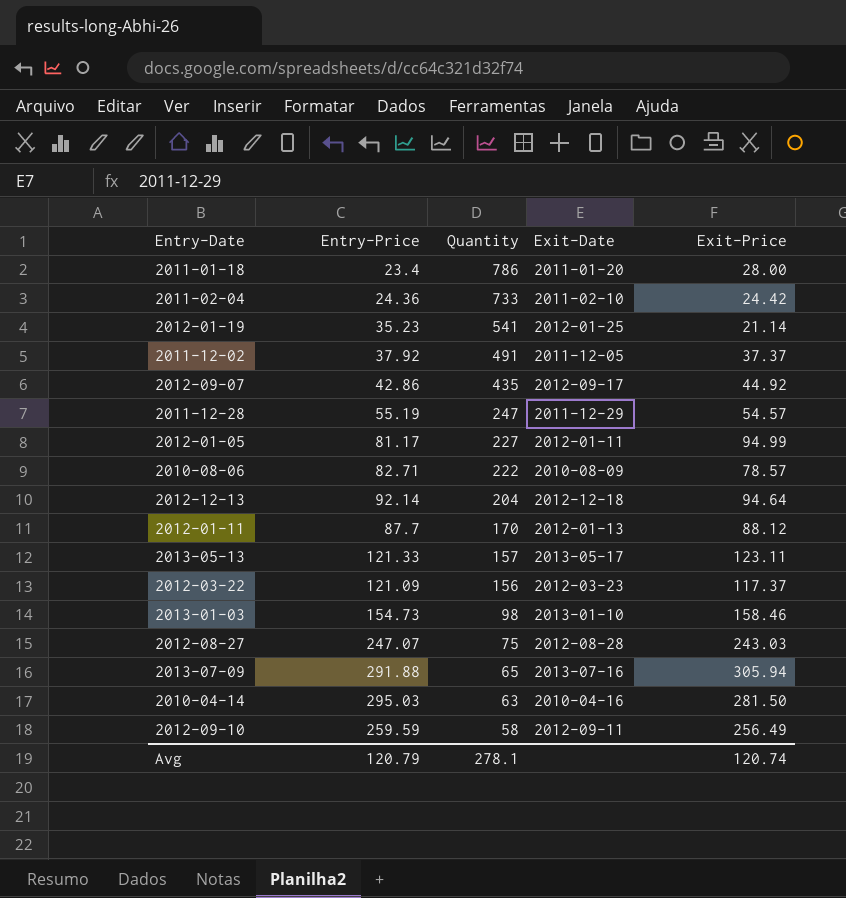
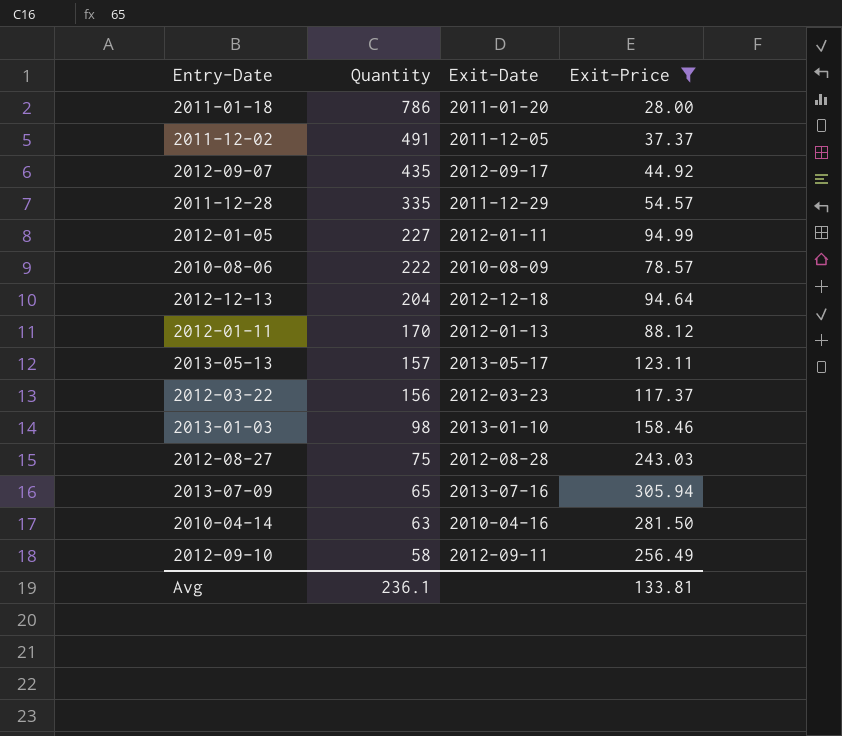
filter: none -> Exit-Price >= 28.00
column Entry-Price | position: 2 -> none
2011-12-28 | Quantity: 247 -> 335
Avg | Quantity: 278.1 -> 236.1
Avg | Exit-Price: 120.74 -> 133.81

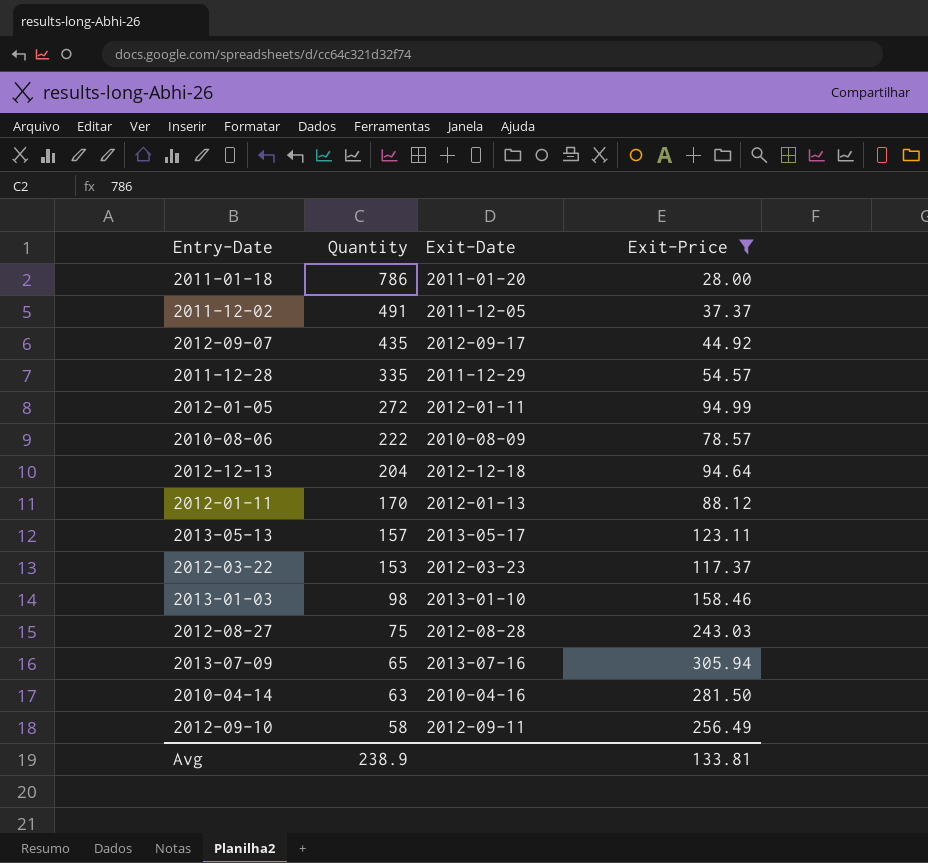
2012-01-05 | Quantity: 227 -> 272
2012-03-22 | Quantity: 156 -> 153
Avg | Quantity: 236.1 -> 238.9

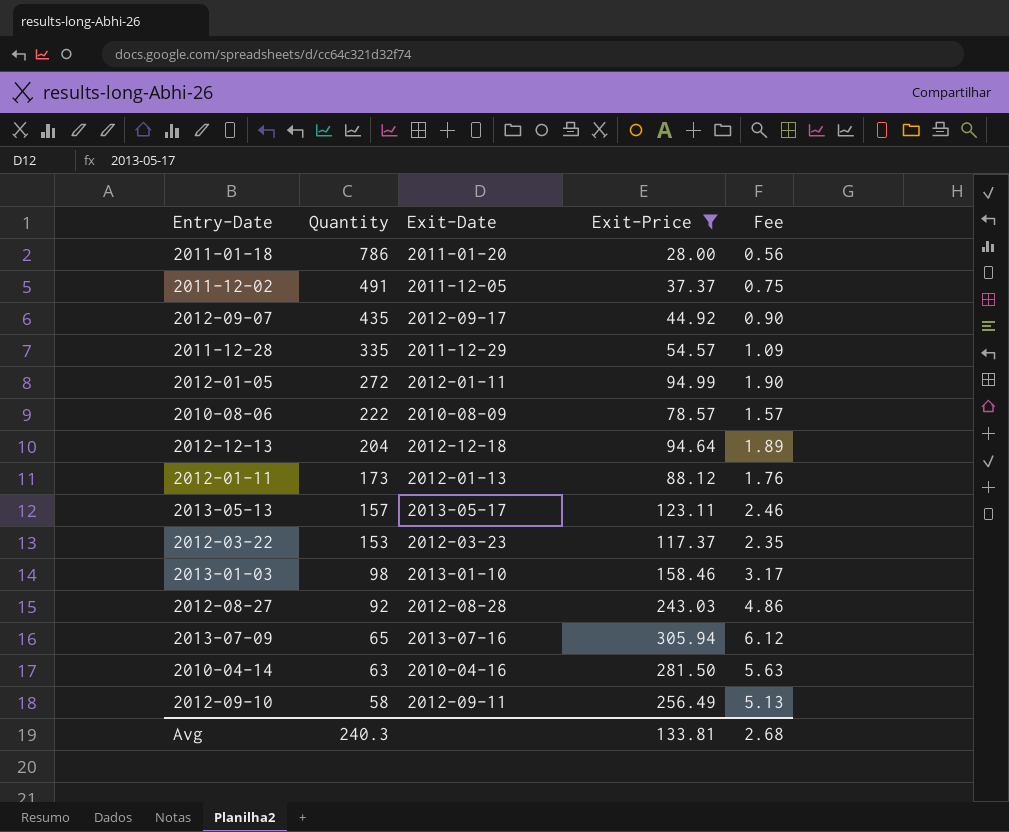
column Fee | formula: none -> [Exit-Price] * 0.02
2012-01-11 | Quantity: 170 -> 173
2012-08-27 | Quantity: 75 -> 92
Avg | Quantity: 238.9 -> 240.3

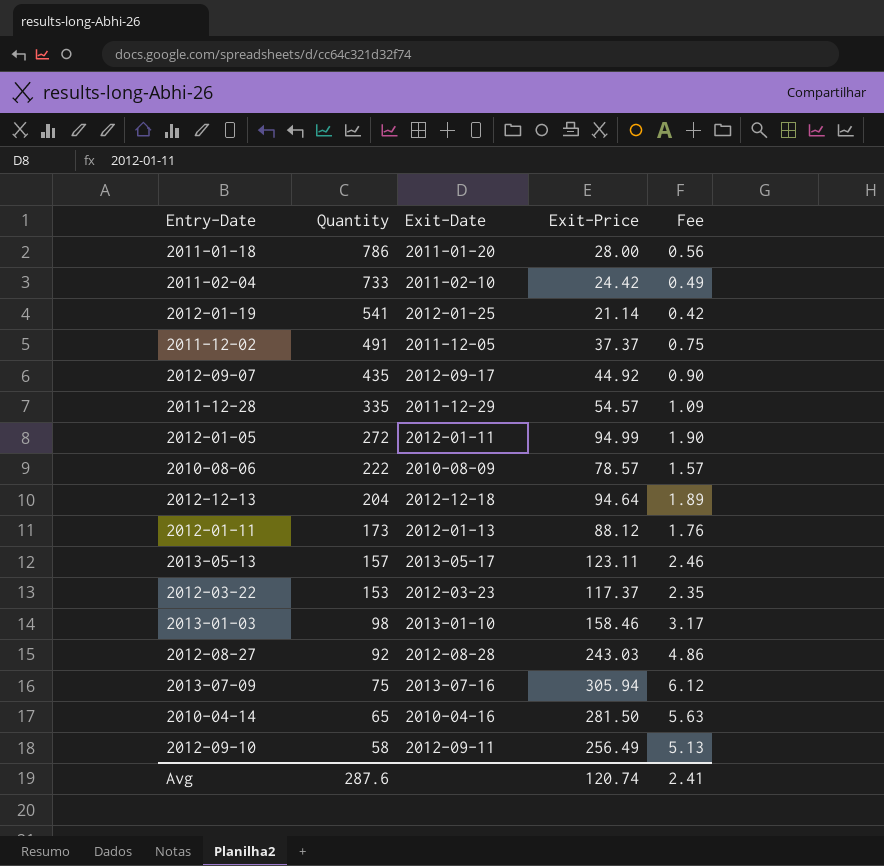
filter: Exit-Price >= 28.00 -> none
2013-07-09 | Quantity: 65 -> 75
2010-04-14 | Quantity: 63 -> 65
Avg | Quantity: 240.3 -> 287.6
Avg | Exit-Price: 133.81 -> 120.74
Avg | Fee: 2.68 -> 2.41

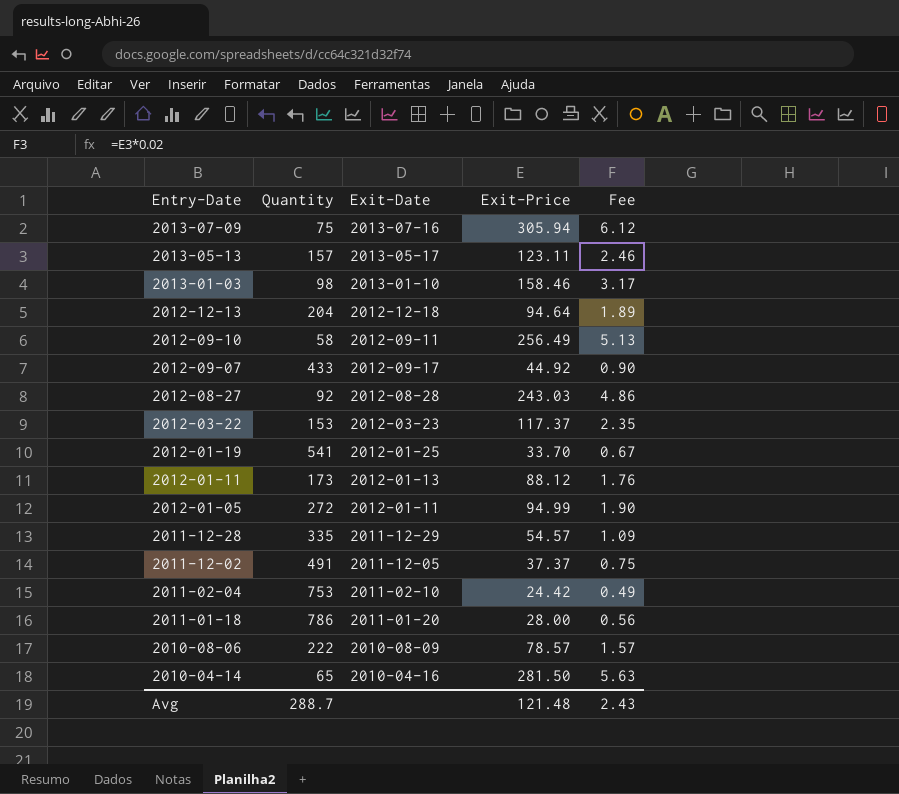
row order: Quantity descending -> Entry-Date descending
2012-09-07 | Quantity: 435 -> 433
2012-01-19 | Exit-Price: 21.14 -> 33.70
2012-01-19 | Fee: 0.42 -> 0.67
2011-02-04 | Quantity: 733 -> 753
Avg | Quantity: 287.6 -> 288.7
Avg | Exit-Price: 120.74 -> 121.48
Avg | Fee: 2.41 -> 2.43

